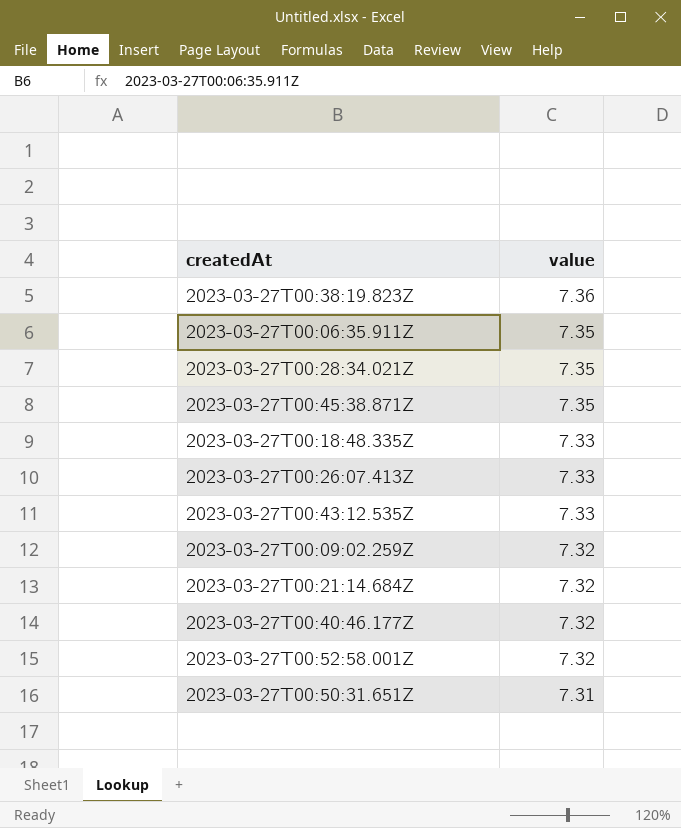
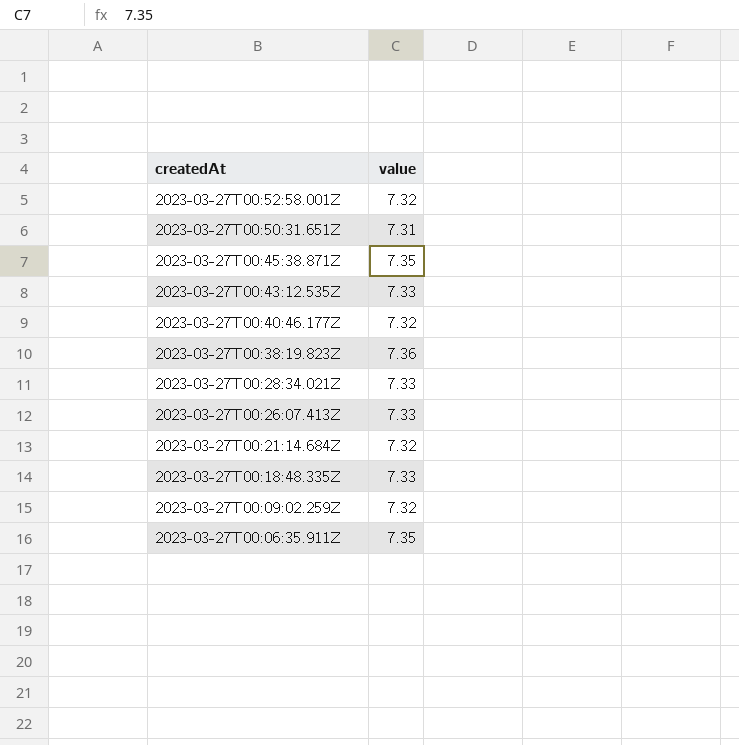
row order: value descending -> createdAt descending
2023-03-27T00:28:34.021Z | value: 7.35 -> 7.33

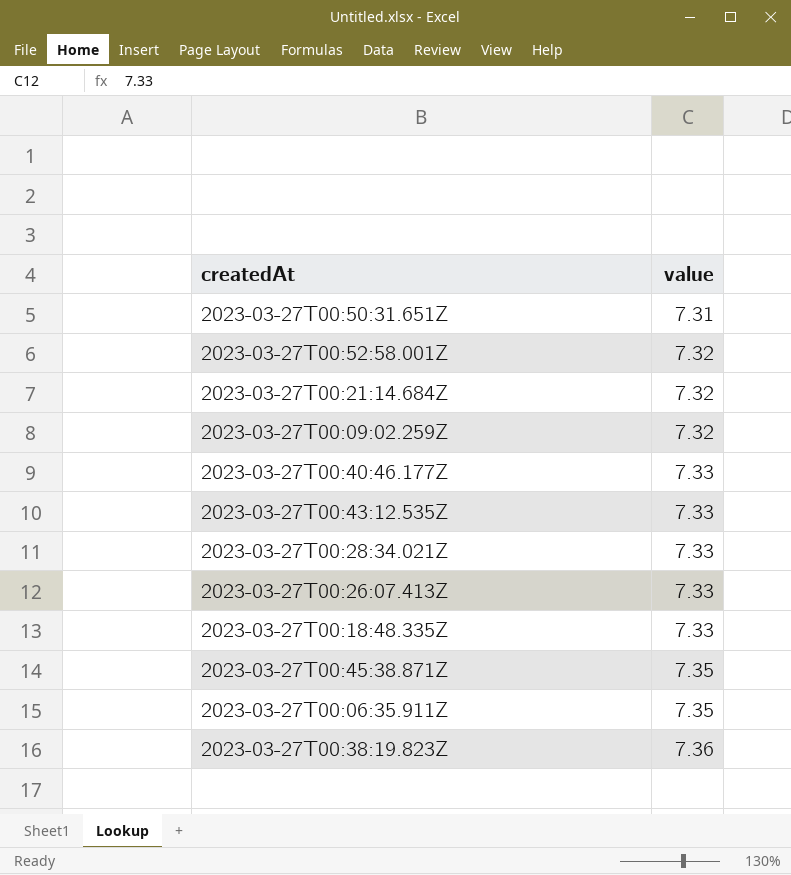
row order: createdAt descending -> value ascending
2023-03-27T00:40:46.177Z | value: 7.32 -> 7.33

